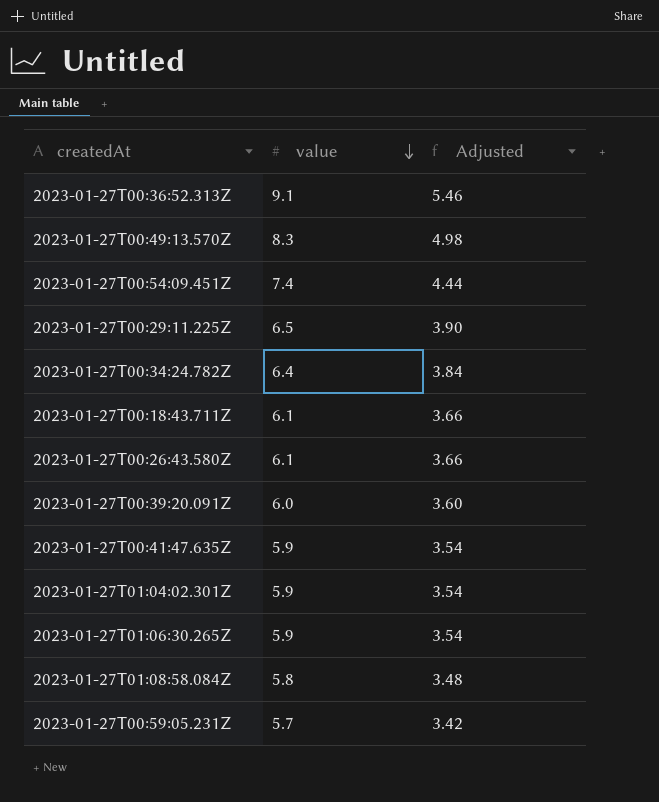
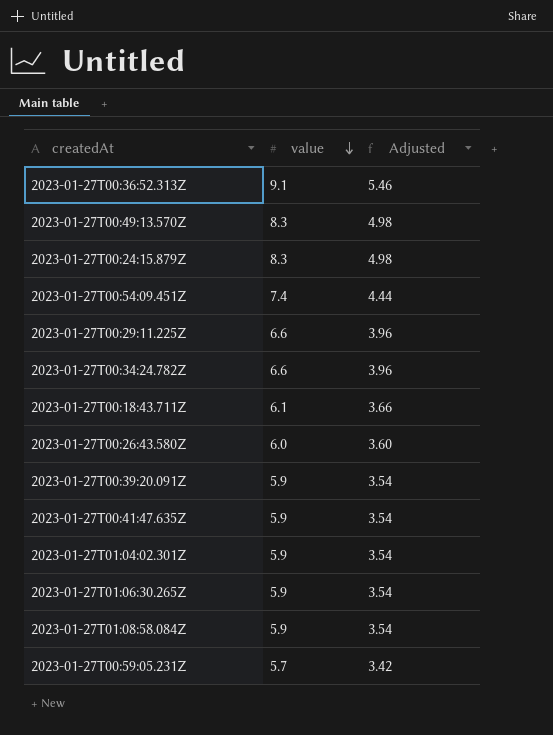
row 2023-01-27T00:24:15.879Z: none -> 8.3 | 4.98
2023-01-27T00:29:11.225Z | value: 6.5 -> 6.6
2023-01-27T00:29:11.225Z | Adjusted: 3.90 -> 3.96
2023-01-27T00:34:24.782Z | value: 6.4 -> 6.6
2023-01-27T00:34:24.782Z | Adjusted: 3.84 -> 3.96
2023-01-27T00:26:43.580Z | value: 6.1 -> 6.0
2023-01-27T00:26:43.580Z | Adjusted: 3.66 -> 3.60
2023-01-27T00:39:20.091Z | value: 6.0 -> 5.9
2023-01-27T00:39:20.091Z | Adjusted: 3.60 -> 3.54
2023-01-27T01:08:58.084Z | value: 5.8 -> 5.9
2023-01-27T01:08:58.084Z | Adjusted: 3.48 -> 3.54

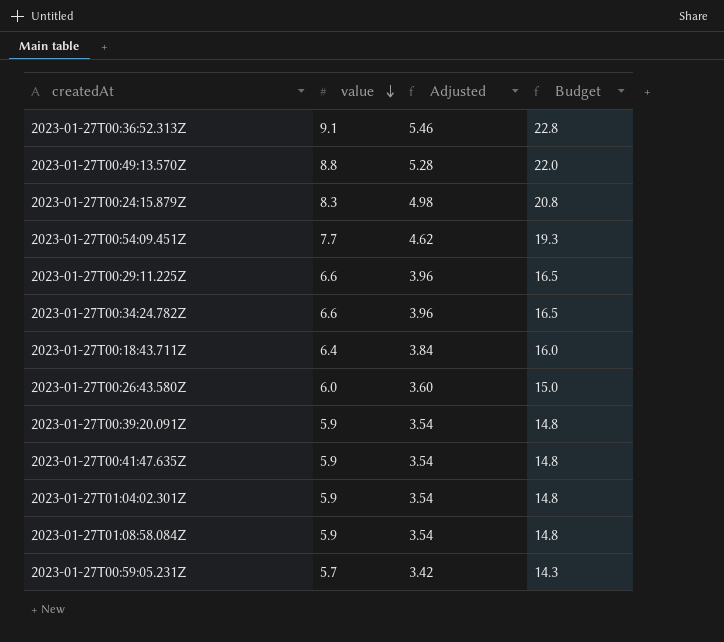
column Budget | formula: none -> [value] * 2.5
row 2023-01-27T01:06:30.265Z: 5.9 | 3.54 -> none
2023-01-27T00:49:13.570Z | value: 8.3 -> 8.8
2023-01-27T00:49:13.570Z | Adjusted: 4.98 -> 5.28
2023-01-27T00:54:09.451Z | value: 7.4 -> 7.7
2023-01-27T00:54:09.451Z | Adjusted: 4.44 -> 4.62
2023-01-27T00:18:43.711Z | value: 6.1 -> 6.4
2023-01-27T00:18:43.711Z | Adjusted: 3.66 -> 3.84

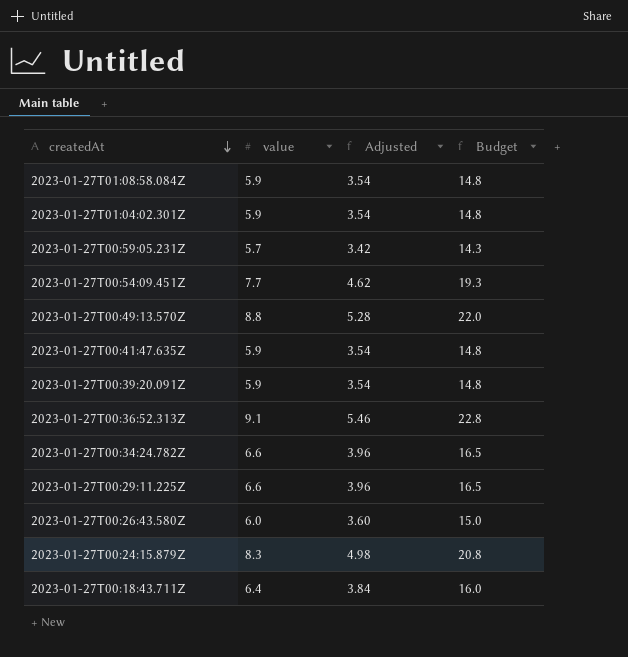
row order: value descending -> createdAt descending

